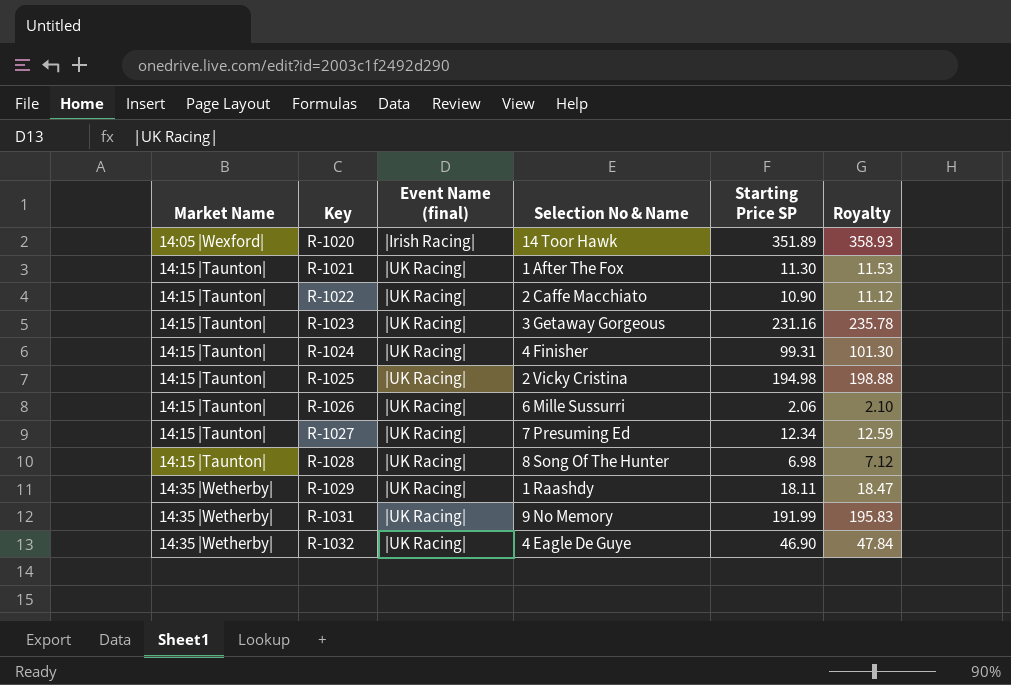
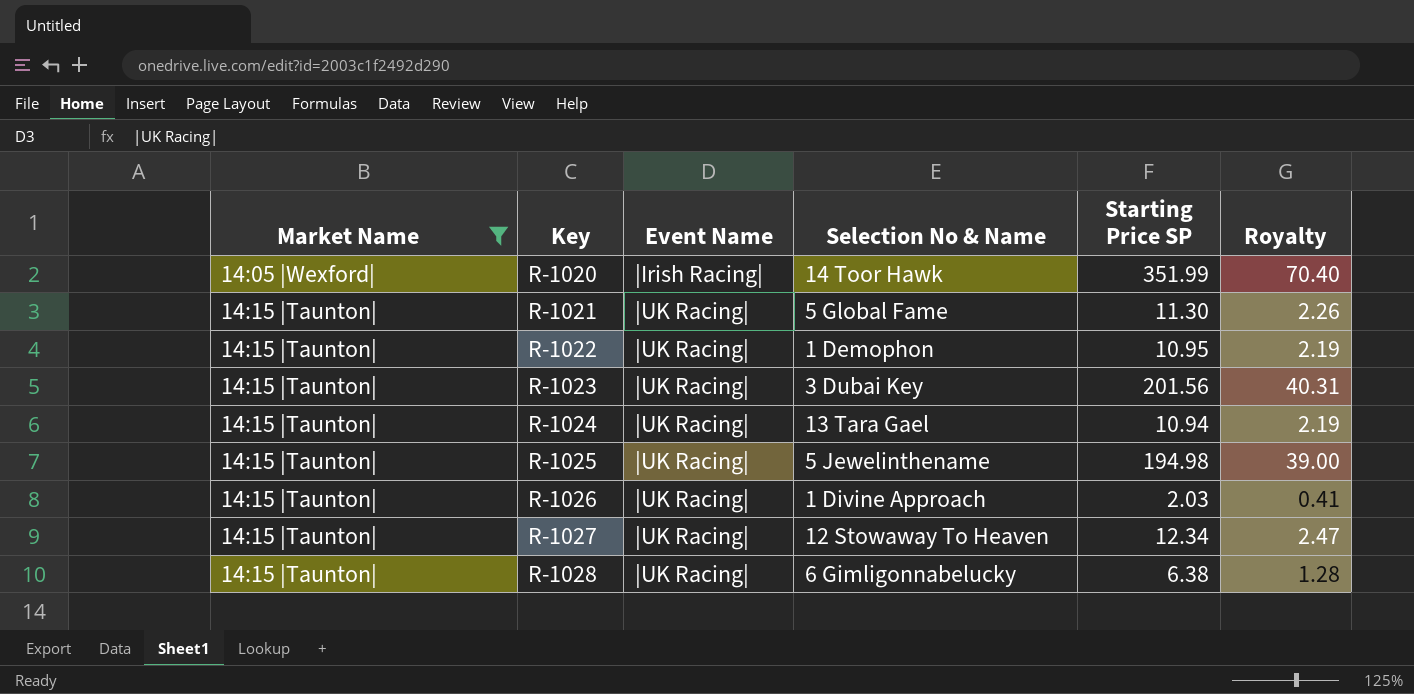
filter: none -> Market Name != 14:35 |Wetherby|
column name: Event Name (final) -> Event Name
column Royalty | formula: [Starting Price SP] * 1.02 -> [Starting Price SP] * 0.2
R-1020 | Starting Price SP: 351.89 -> 351.99
R-1021 | Selection No & Name: 1 After The Fox -> 5 Global Fame
R-1022 | Selection No & Name: 2 Caffe Macchiato -> 1 Demophon
R-1022 | Starting Price SP: 10.90 -> 10.95
R-1023 | Selection No & Name: 3 Getaway Gorgeous -> 3 Dubai Key
R-1023 | Starting Price SP: 231.16 -> 201.56
R-1024 | Selection No & Name: 4 Finisher -> 13 Tara Gael
R-1024 | Starting Price SP: 99.31 -> 10.94
R-1025 | Selection No & Name: 2 Vicky Cristina -> 5 Jewelinthename
R-1026 | Selection No & Name: 6 Mille Sussurri -> 1 Divine Approach
R-1026 | Starting Price SP: 2.06 -> 2.03
R-1027 | Selection No & Name: 7 Presuming Ed -> 12 Stowaway To Heaven
R-1028 | Selection No & Name: 8 Song Of The Hunter -> 6 Gimligonnabelucky
R-1028 | Starting Price SP: 6.98 -> 6.38

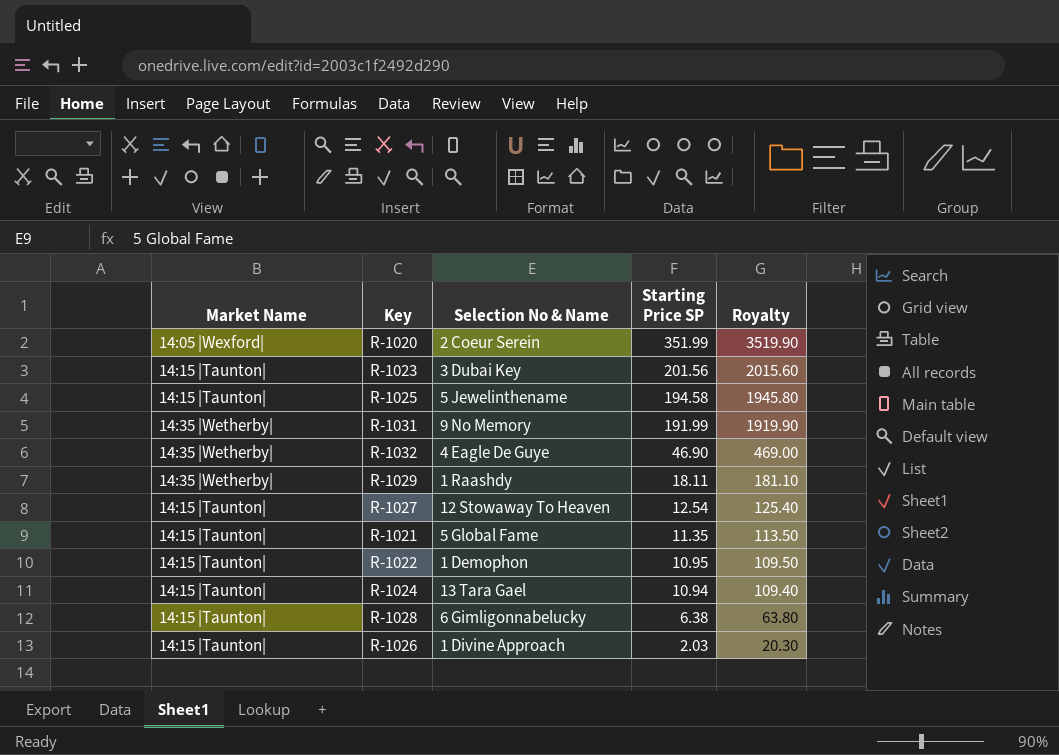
filter: Market Name != 14:35 |Wetherby| -> none
row order: Market Name ascending -> Starting Price SP descending
column Event Name | position: 3 -> none
column Royalty | formula: [Starting Price SP] * 0.2 -> [Starting Price SP] * 10
R-1020 | Selection No & Name: 14 Toor Hawk -> 2 Coeur Serein
R-1025 | Starting Price SP: 194.98 -> 194.58
R-1027 | Starting Price SP: 12.34 -> 12.54
R-1021 | Starting Price SP: 11.30 -> 11.35

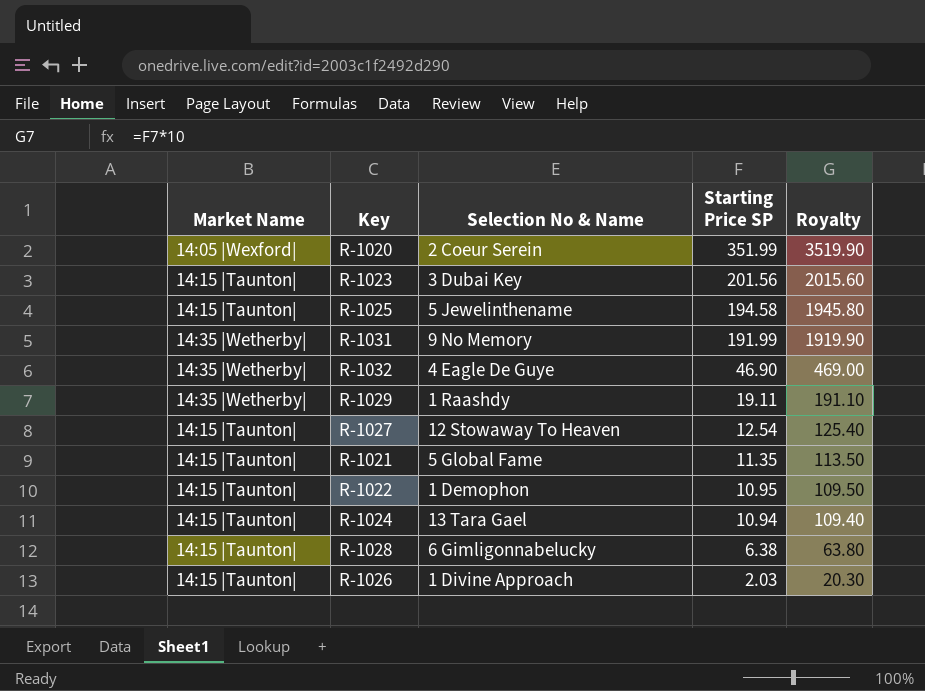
R-1029 | Starting Price SP: 18.11 -> 19.11
R-1029 | Royalty: 181.10 -> 191.10

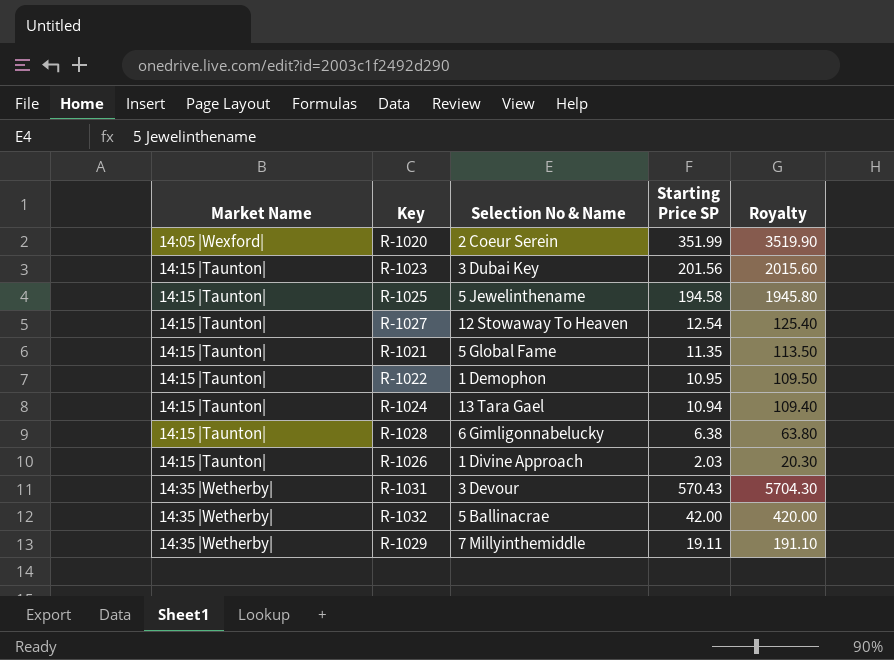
row order: Starting Price SP descending -> Market Name ascending
R-1031 | Selection No & Name: 9 No Memory -> 3 Devour
R-1031 | Starting Price SP: 191.99 -> 570.43
R-1031 | Royalty: 1919.90 -> 5704.30
R-1032 | Selection No & Name: 4 Eagle De Guye -> 5 Ballinacrae
R-1032 | Starting Price SP: 46.90 -> 42.00
R-1032 | Royalty: 469.00 -> 420.00
R-1029 | Selection No & Name: 1 Raashdy -> 7 Millyinthemiddle

